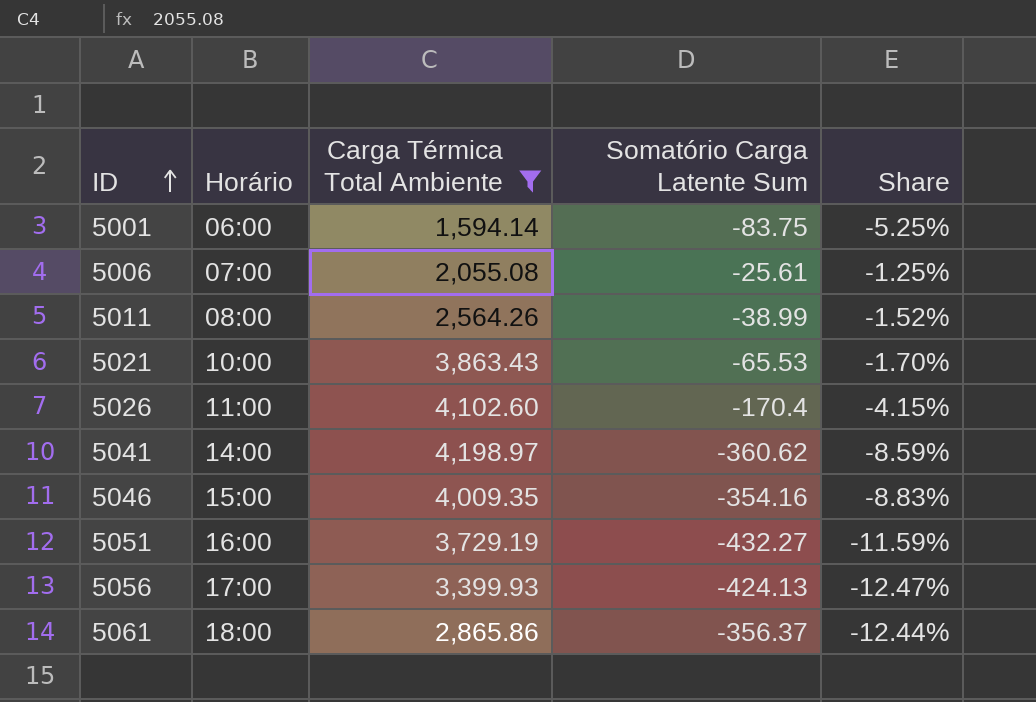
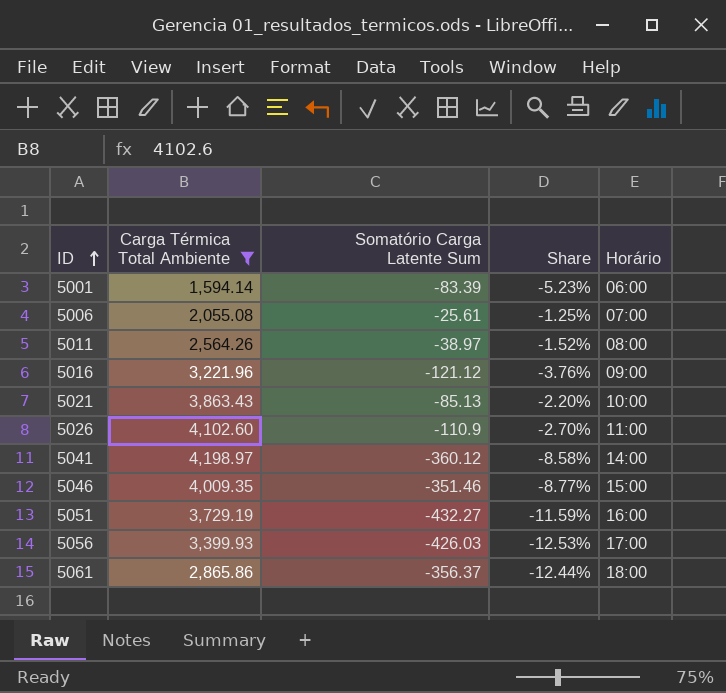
column Horário | position: 2 -> 5
5001 | Somatório Carga Latente Sum: -83.75 -> -83.39
5001 | Share: -5.25% -> -5.23%
5011 | Somatório Carga Latente Sum: -38.99 -> -38.97
row 5016: none -> 3,221.96 | -121.12 | -3.76% | 09:00
5021 | Somatório Carga Latente Sum: -65.53 -> -85.13
5021 | Share: -1.70% -> -2.20%
5026 | Somatório Carga Latente Sum: -170.4 -> -110.9
5026 | Share: -4.15% -> -2.70%
5041 | Somatório Carga Latente Sum: -360.62 -> -360.12
5041 | Share: -8.59% -> -8.58%
5046 | Somatório Carga Latente Sum: -354.16 -> -351.46
5046 | Share: -8.83% -> -8.77%
5056 | Somatório Carga Latente Sum: -424.13 -> -426.03
5056 | Share: -12.47% -> -12.53%

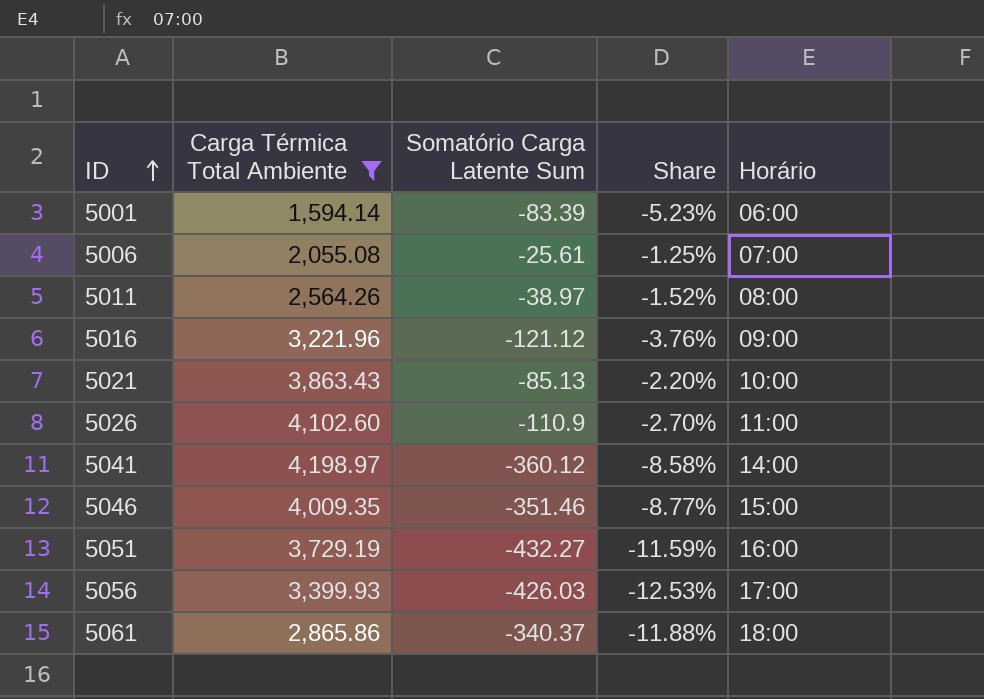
5061 | Somatório Carga Latente Sum: -356.37 -> -340.37
5061 | Share: -12.44% -> -11.88%

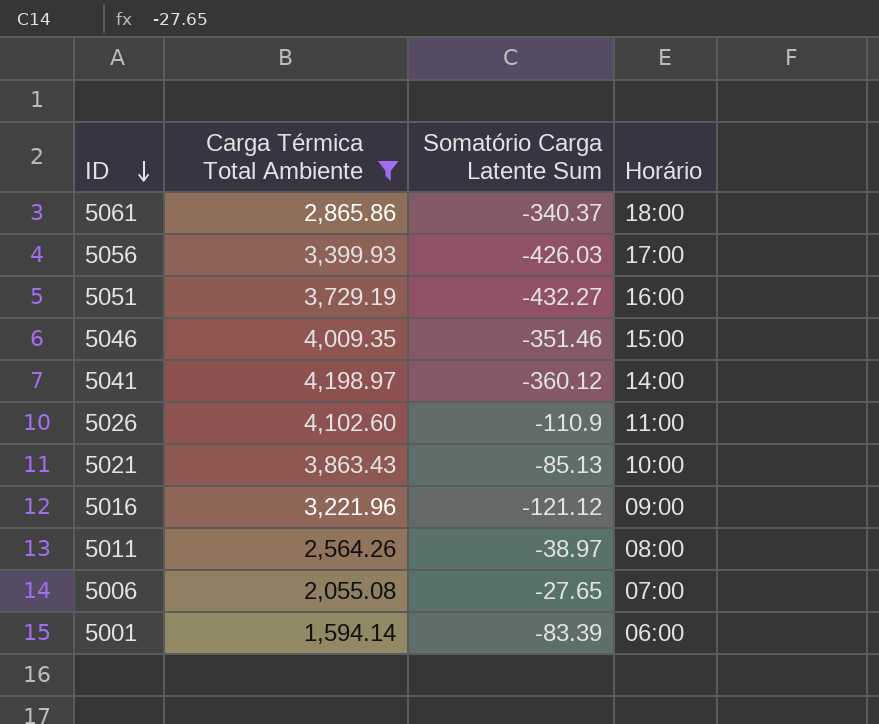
row order: ID ascending -> ID descending
column Share | formula: [Somatório Carga Latente Sum] / [Carga Térmica Total Ambiente] -> none
5006 | Somatório Carga Latente Sum: -25.61 -> -27.65

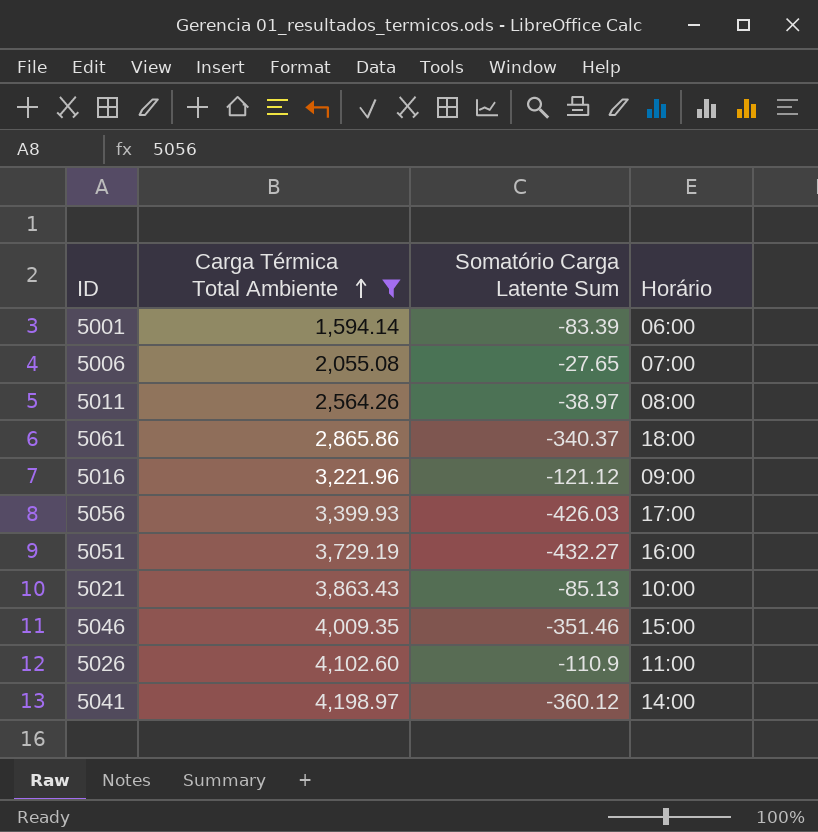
row order: ID descending -> Carga Térmica Total Ambiente ascending

